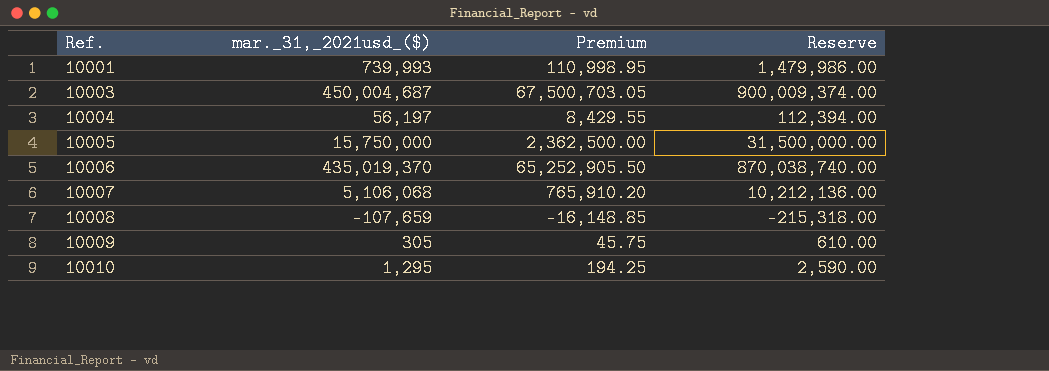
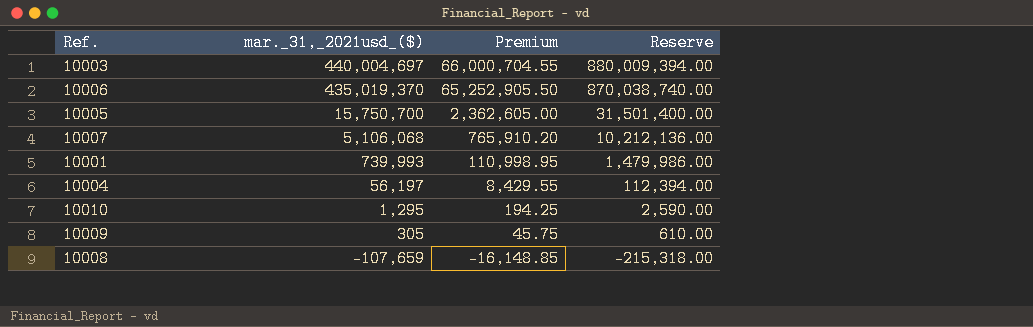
row order: Ref. ascending -> mar._31,_2021usd_($) descending
10003 | mar._31,_2021usd_($): 450,004,687 -> 440,004,697
10003 | Premium: 67,500,703.05 -> 66,000,704.55
10003 | Reserve: 900,009,374.00 -> 880,009,394.00
10005 | mar._31,_2021usd_($): 15,750,000 -> 15,750,700
10005 | Premium: 2,362,500.00 -> 2,362,605.00
10005 | Reserve: 31,500,000.00 -> 31,501,400.00

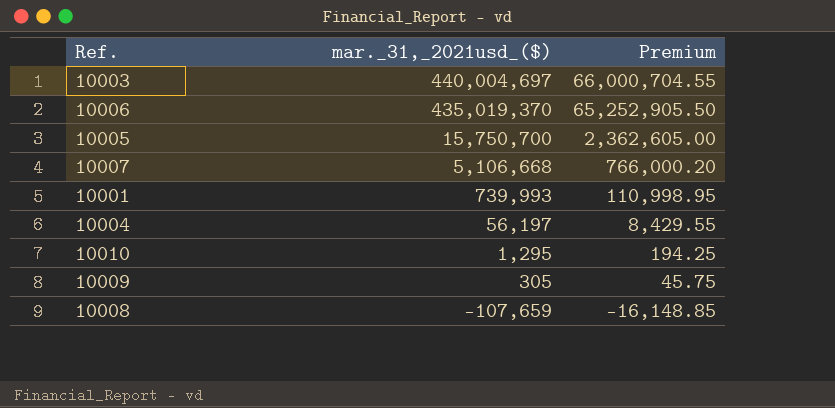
column Reserve | formula: [mar._31,_2021usd_($)] * 2 -> none
10007 | mar._31,_2021usd_($): 5,106,068 -> 5,106,668
10007 | Premium: 765,910.20 -> 766,000.20

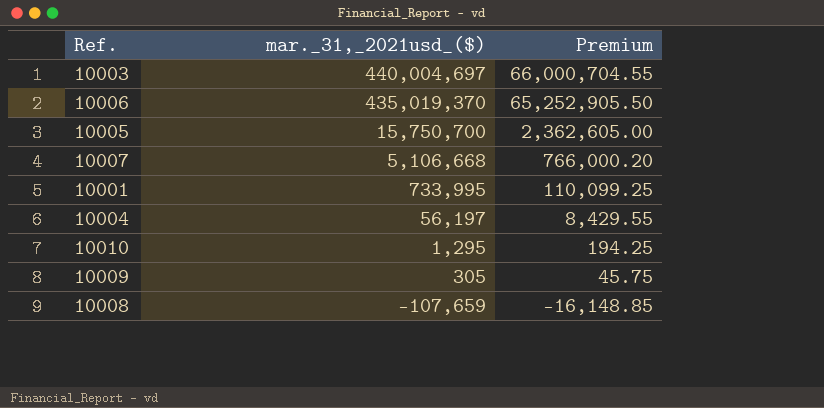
10001 | mar._31,_2021usd_($): 739,993 -> 733,995
10001 | Premium: 110,998.95 -> 110,099.25

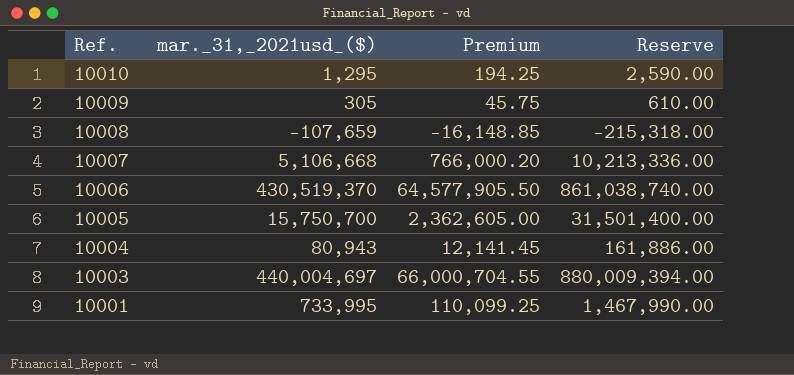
row order: mar._31,_2021usd_($) descending -> Ref. descending
column Reserve | formula: none -> [mar._31,_2021usd_($)] * 2
10006 | mar._31,_2021usd_($): 435,019,370 -> 430,519,370
10006 | Premium: 65,252,905.50 -> 64,577,905.50
10004 | mar._31,_2021usd_($): 56,197 -> 80,943
10004 | Premium: 8,429.55 -> 12,141.45

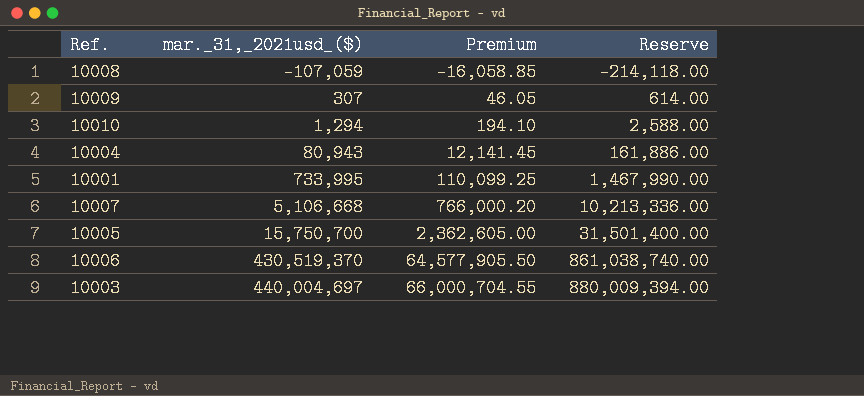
row order: Ref. descending -> mar._31,_2021usd_($) ascending
10008 | mar._31,_2021usd_($): -107,659 -> -107,059
10008 | Premium: -16,148.85 -> -16,058.85
10008 | Reserve: -215,318.00 -> -214,118.00
10009 | mar._31,_2021usd_($): 305 -> 307
10009 | Premium: 45.75 -> 46.05
10009 | Reserve: 610.00 -> 614.00
10010 | mar._31,_2021usd_($): 1,295 -> 1,294
10010 | Premium: 194.25 -> 194.10
10010 | Reserve: 2,590.00 -> 2,588.00

